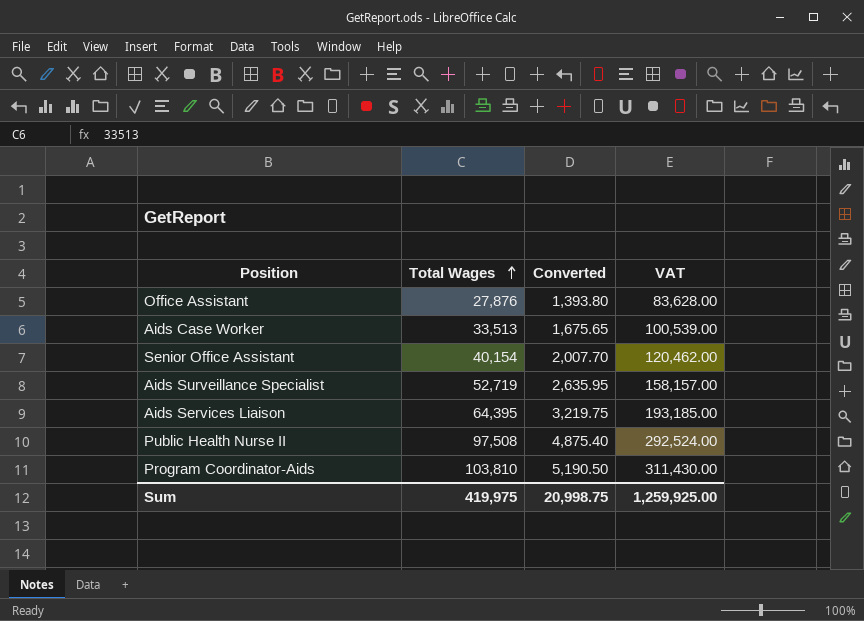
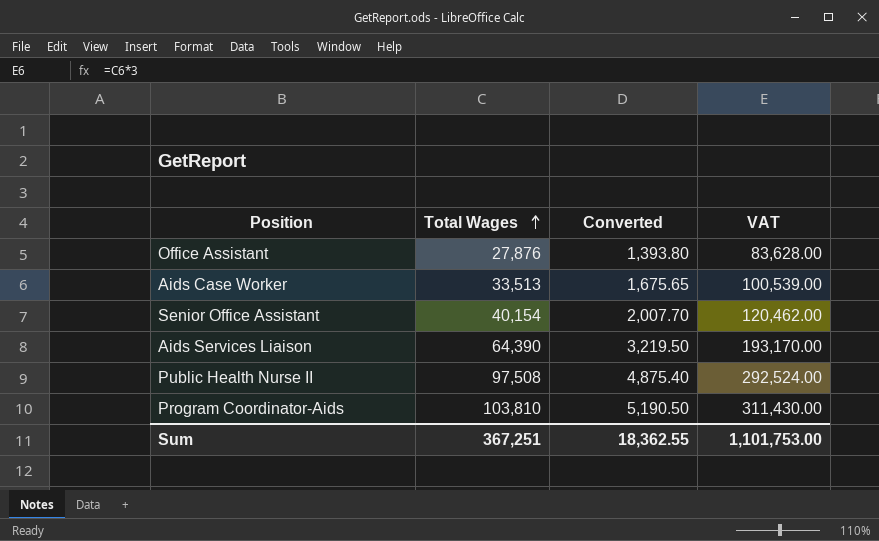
row Aids Surveillance Specialist: 52,719 | 2,635.95 | 158,157.00 -> none
Aids Services Liaison | Total Wages: 64,395 -> 64,390
Aids Services Liaison | Converted: 3,219.75 -> 3,219.50
Aids Services Liaison | VAT: 193,185.00 -> 193,170.00
Sum | Total Wages: 419,975 -> 367,251
Sum | Converted: 20,998.75 -> 18,362.55
Sum | VAT: 1,259,925.00 -> 1,101,753.00

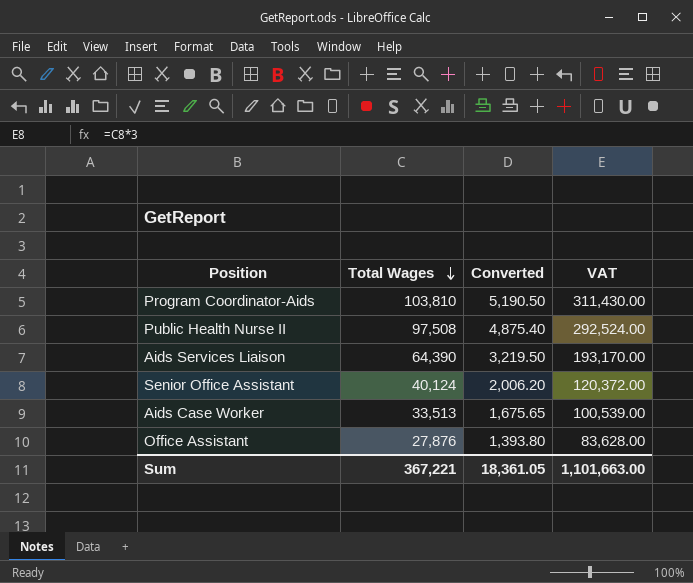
row order: Total Wages ascending -> Total Wages descending
Senior Office Assistant | Total Wages: 40,154 -> 40,124
Senior Office Assistant | Converted: 2,007.70 -> 2,006.20
Senior Office Assistant | VAT: 120,462.00 -> 120,372.00
Sum | Total Wages: 367,251 -> 367,221
Sum | Converted: 18,362.55 -> 18,361.05
Sum | VAT: 1,101,753.00 -> 1,101,663.00

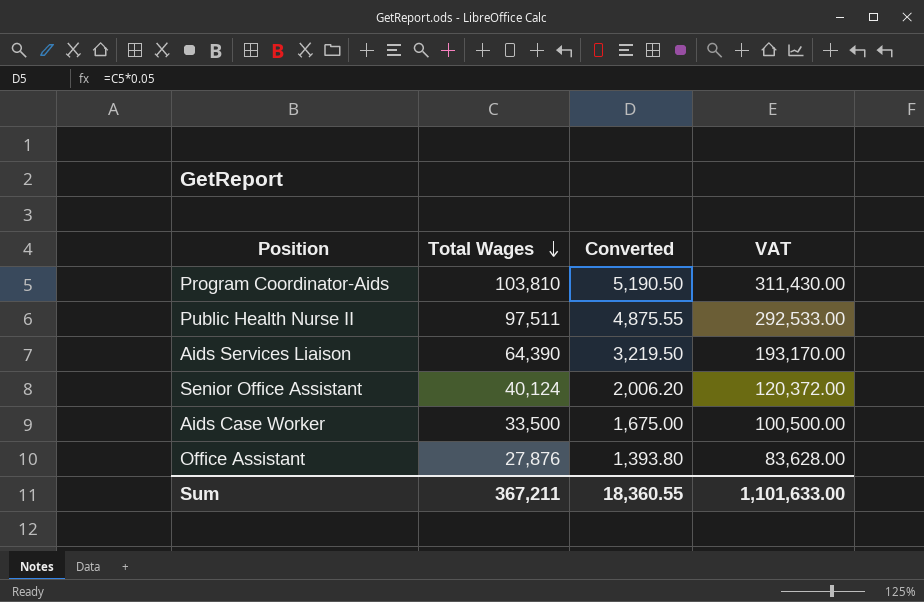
Public Health Nurse II | Total Wages: 97,508 -> 97,511
Public Health Nurse II | Converted: 4,875.40 -> 4,875.55
Public Health Nurse II | VAT: 292,524.00 -> 292,533.00
Aids Case Worker | Total Wages: 33,513 -> 33,500
Aids Case Worker | Converted: 1,675.65 -> 1,675.00
Aids Case Worker | VAT: 100,539.00 -> 100,500.00
Sum | Total Wages: 367,221 -> 367,211
Sum | Converted: 18,361.05 -> 18,360.55
Sum | VAT: 1,101,663.00 -> 1,101,633.00

